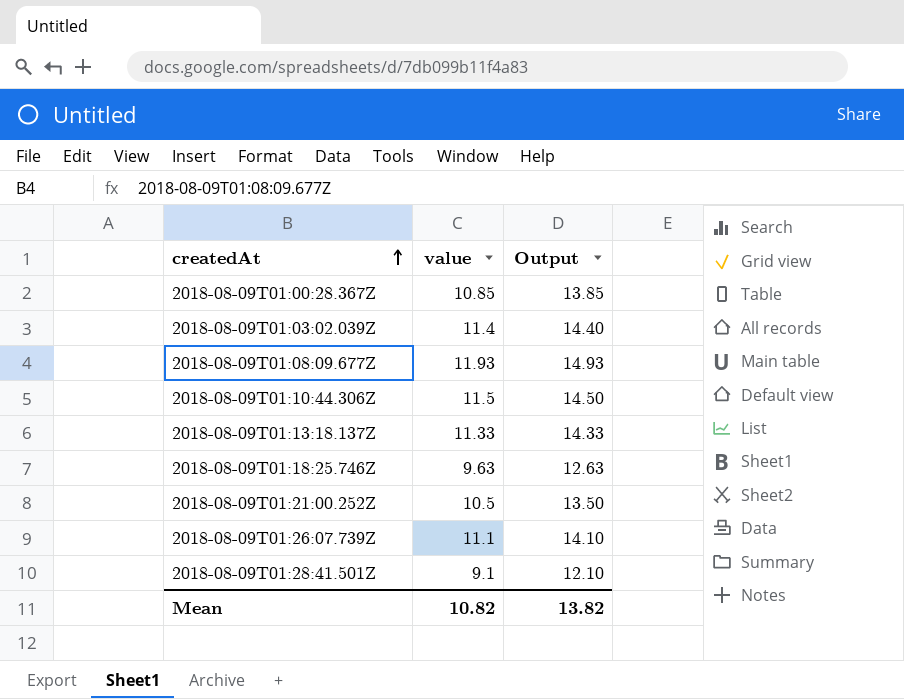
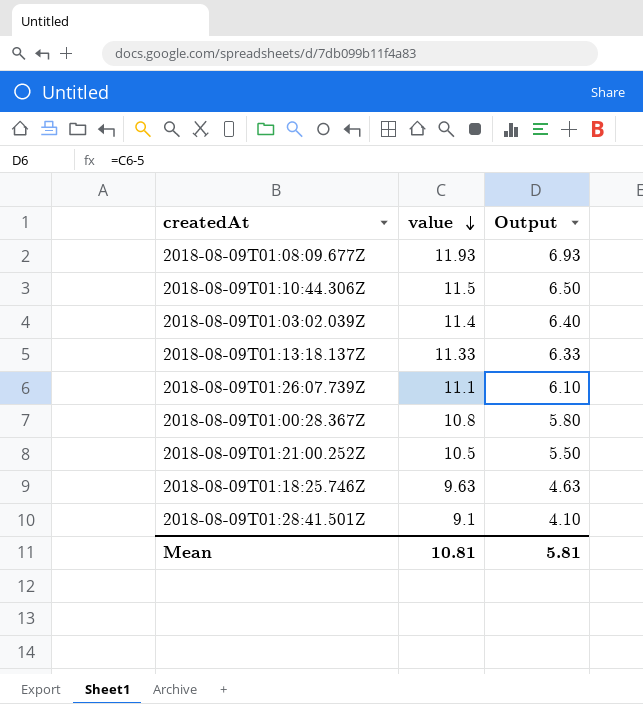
row order: createdAt ascending -> value descending
column Output | formula: [value] + 3 -> [value] - 5
2018-08-09T01:00:28.367Z | value: 10.85 -> 10.8
Mean | value: 10.82 -> 10.81
Mean | Output: 13.82 -> 5.81

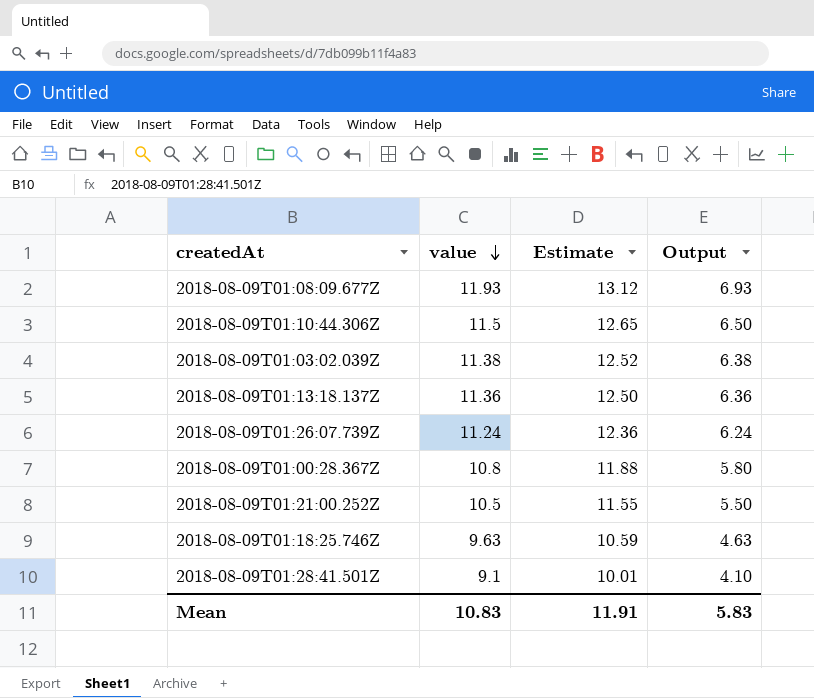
column Estimate | formula: none -> [value] * 1.1
2018-08-09T01:03:02.039Z | value: 11.4 -> 11.38
2018-08-09T01:03:02.039Z | Output: 6.40 -> 6.38
2018-08-09T01:13:18.137Z | value: 11.33 -> 11.36
2018-08-09T01:13:18.137Z | Output: 6.33 -> 6.36
2018-08-09T01:26:07.739Z | value: 11.1 -> 11.24
2018-08-09T01:26:07.739Z | Output: 6.10 -> 6.24
Mean | value: 10.81 -> 10.83
Mean | Output: 5.81 -> 5.83

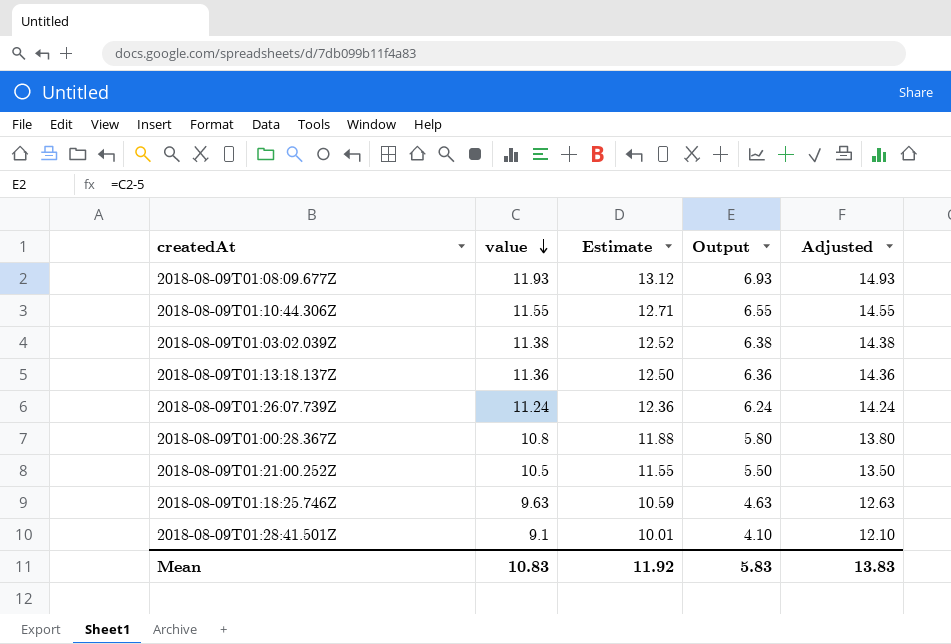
column Adjusted | formula: none -> [value] + 3
2018-08-09T01:10:44.306Z | value: 11.5 -> 11.55
2018-08-09T01:10:44.306Z | Estimate: 12.65 -> 12.71
2018-08-09T01:10:44.306Z | Output: 6.50 -> 6.55
Mean | Estimate: 11.91 -> 11.92

